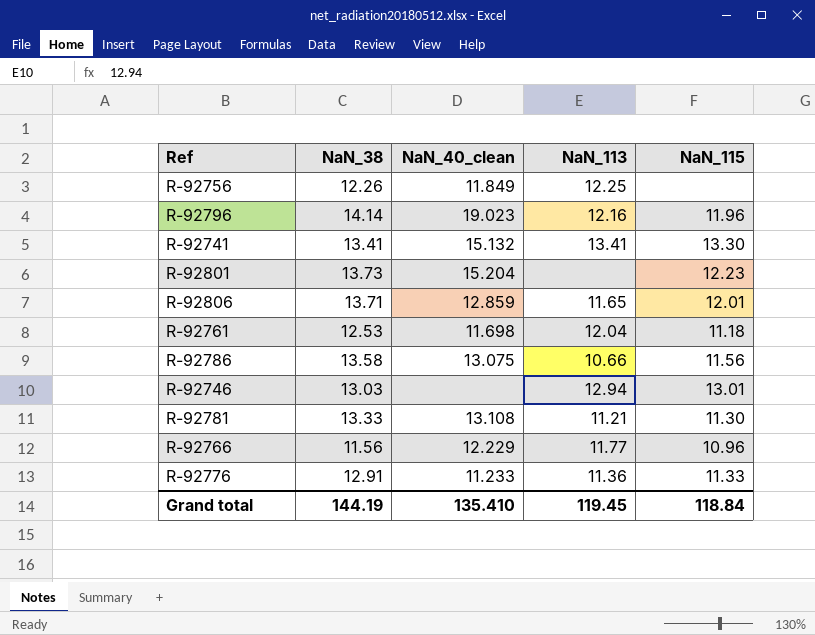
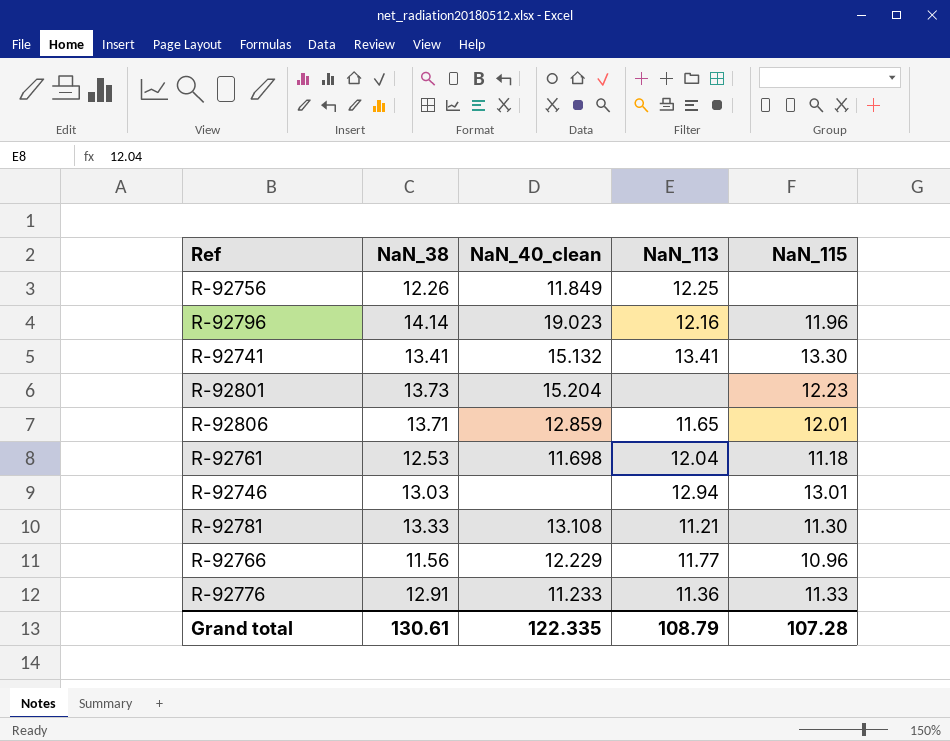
row R-92786: 13.58 | 13.075 | 10.66 | 11.56 -> none
Grand total | NaN_38: 144.19 -> 130.61
Grand total | NaN_40_clean: 135.410 -> 122.335
Grand total | NaN_113: 119.45 -> 108.79
Grand total | NaN_115: 118.84 -> 107.28

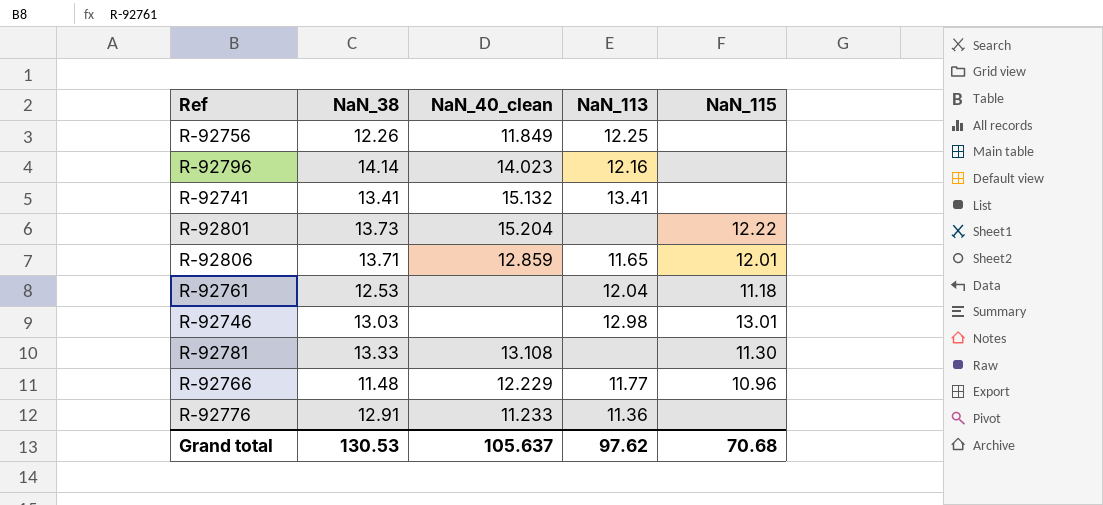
R-92796 | NaN_40_clean: 19.023 -> 14.023
R-92796 | NaN_115: 11.96 -> none
R-92741 | NaN_115: 13.30 -> none
R-92801 | NaN_115: 12.23 -> 12.22
R-92761 | NaN_40_clean: 11.698 -> none
R-92746 | NaN_113: 12.94 -> 12.98
R-92781 | NaN_113: 11.21 -> none
R-92766 | NaN_38: 11.56 -> 11.48
R-92776 | NaN_115: 11.33 -> none
Grand total | NaN_38: 130.61 -> 130.53
Grand total | NaN_40_clean: 122.335 -> 105.637
Grand total | NaN_113: 108.79 -> 97.62
Grand total | NaN_115: 107.28 -> 70.68

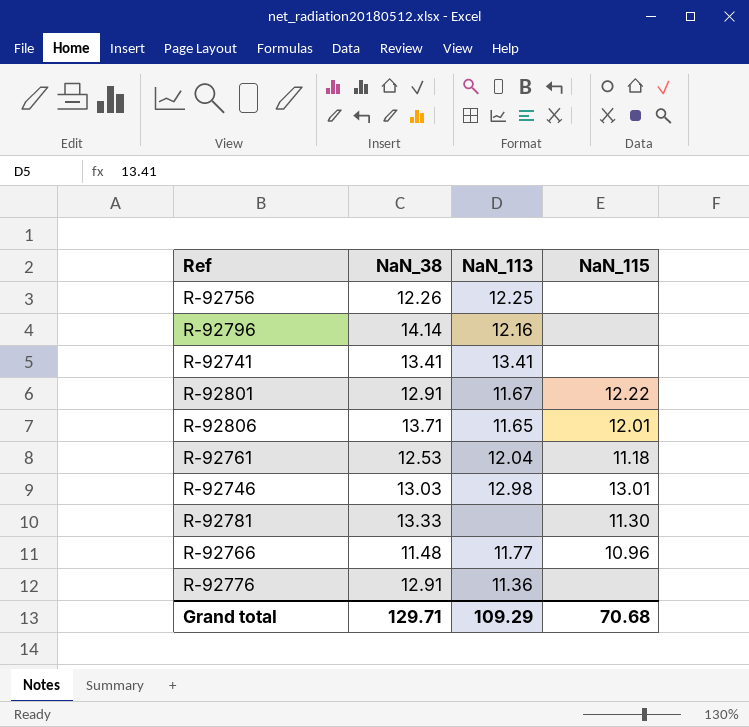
column NaN_40_clean | position: 3 -> none
R-92801 | NaN_38: 13.73 -> 12.91
R-92801 | NaN_113: none -> 11.67
Grand total | NaN_38: 130.53 -> 129.71
Grand total | NaN_113: 97.62 -> 109.29

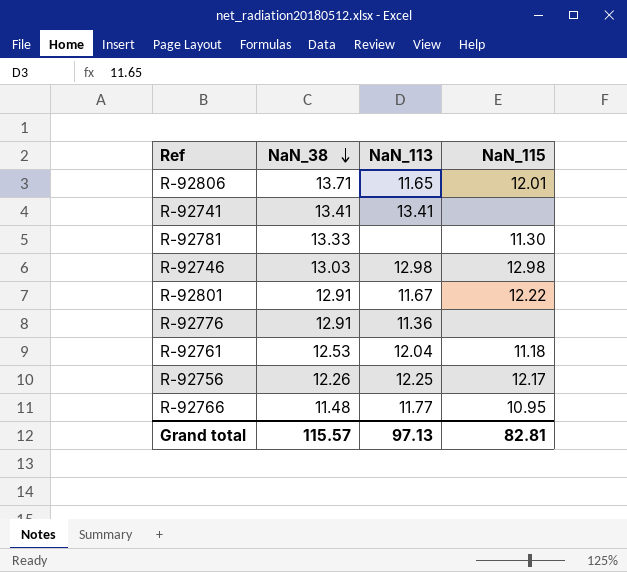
row order: none -> NaN_38 descending
row R-92796: 14.14 | 12.16 | none -> none
R-92746 | NaN_115: 13.01 -> 12.98
R-92756 | NaN_115: none -> 12.17
R-92766 | NaN_115: 10.96 -> 10.95
Grand total | NaN_38: 129.71 -> 115.57
Grand total | NaN_113: 109.29 -> 97.13
Grand total | NaN_115: 70.68 -> 82.81

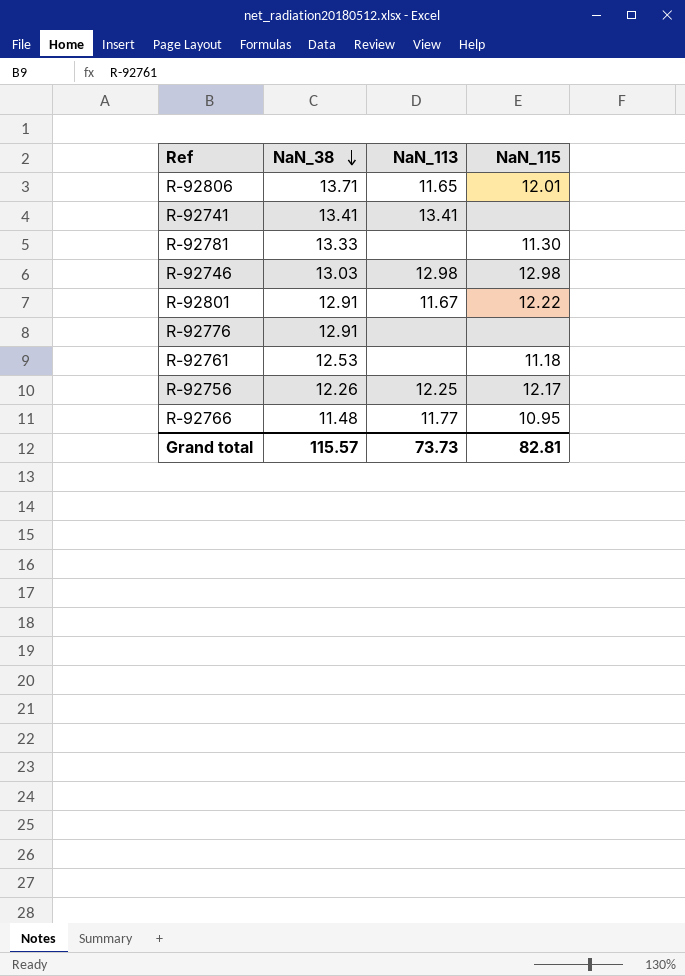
R-92776 | NaN_113: 11.36 -> none
R-92761 | NaN_113: 12.04 -> none
Grand total | NaN_113: 97.13 -> 73.73

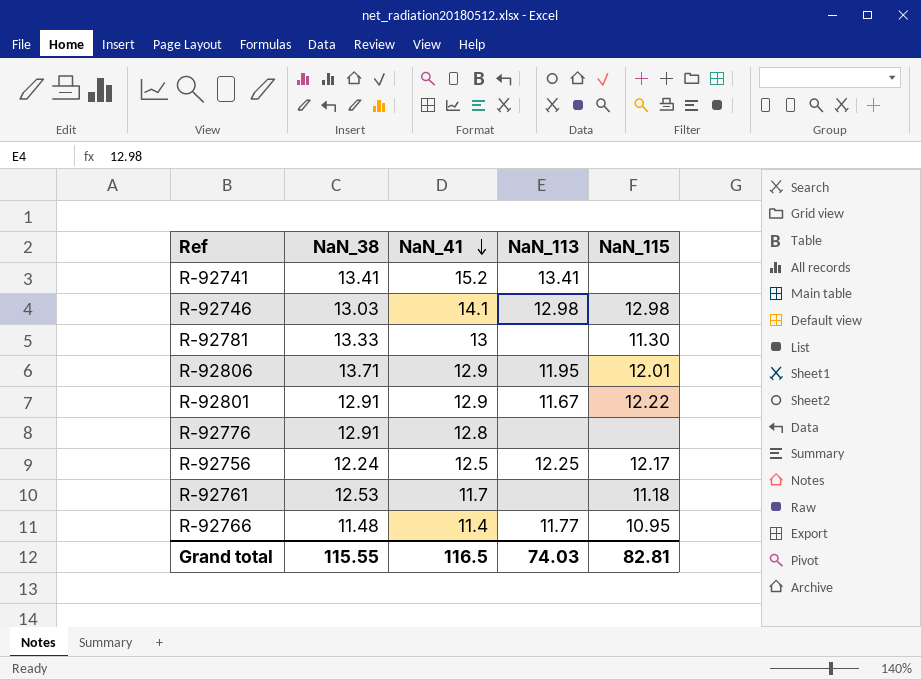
row order: NaN_38 descending -> NaN_41 descending
column NaN_41 | position: none -> 3
R-92806 | NaN_113: 11.65 -> 11.95
R-92756 | NaN_38: 12.26 -> 12.24
Grand total | NaN_38: 115.57 -> 115.55
Grand total | NaN_113: 73.73 -> 74.03

